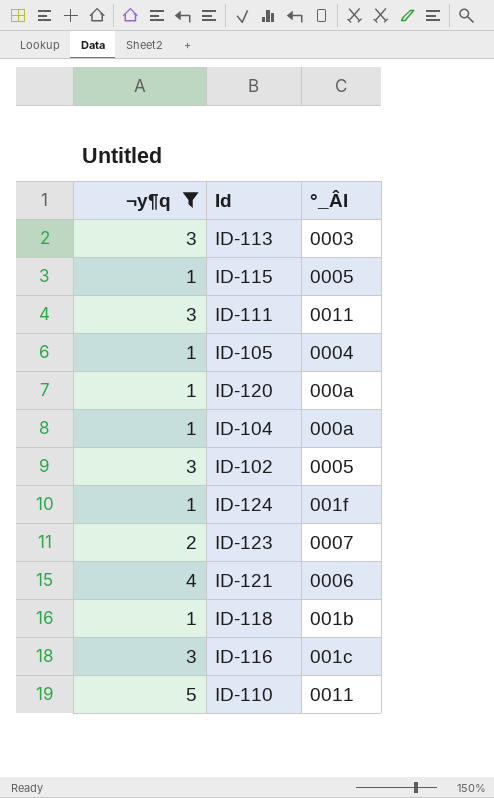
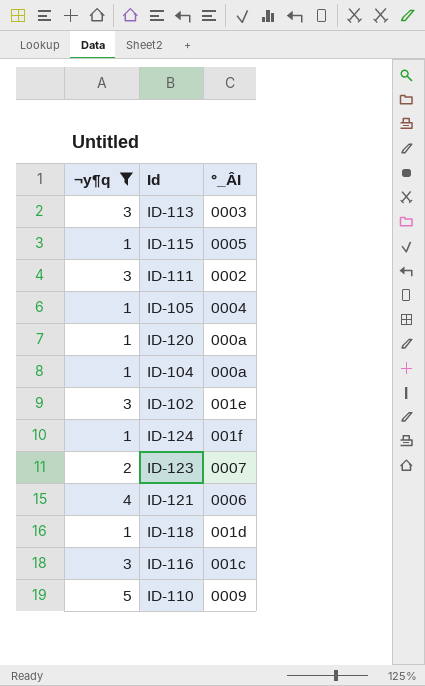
ID-111 | °_ÂI: 0011 -> 0002
ID-102 | °_ÂI: 0005 -> 001e
ID-118 | °_ÂI: 001b -> 001d
ID-110 | °_ÂI: 0011 -> 0009

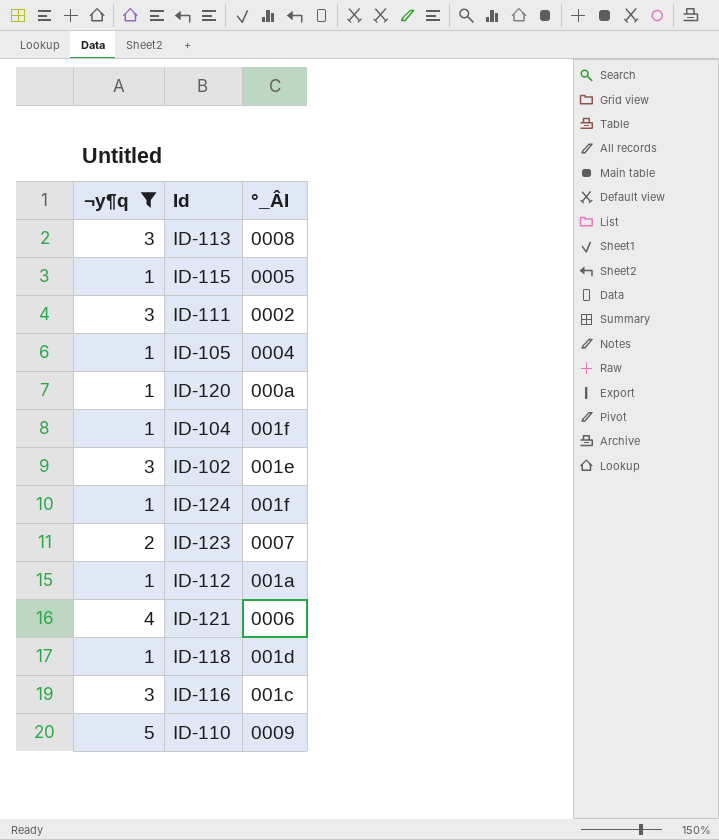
ID-113 | °_ÂI: 0003 -> 0008
ID-104 | °_ÂI: 000a -> 001f
row ID-112: none -> 1 | 001a

